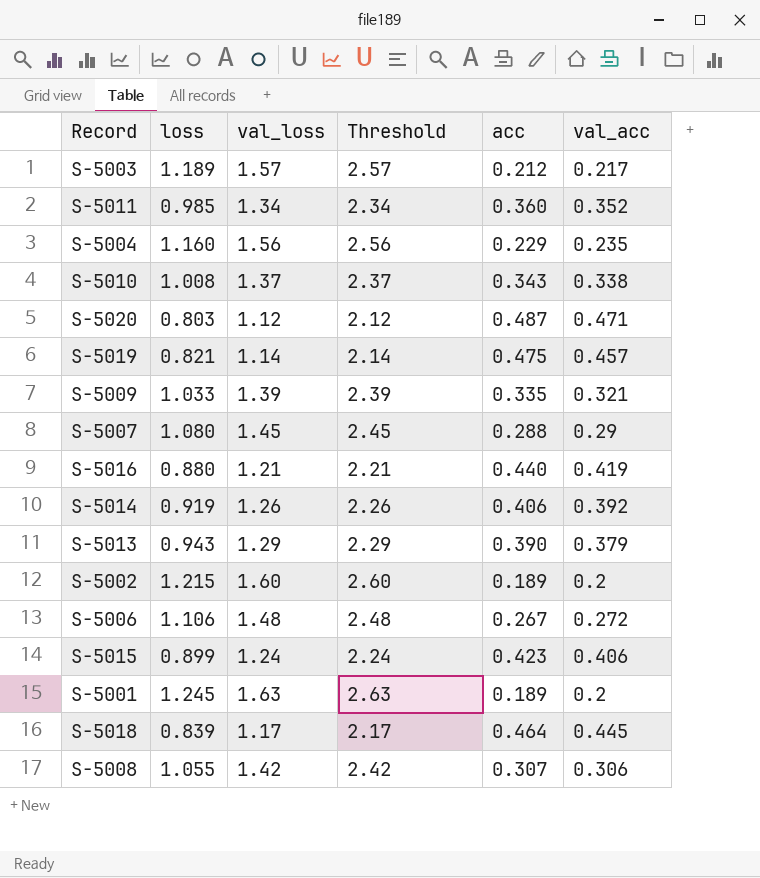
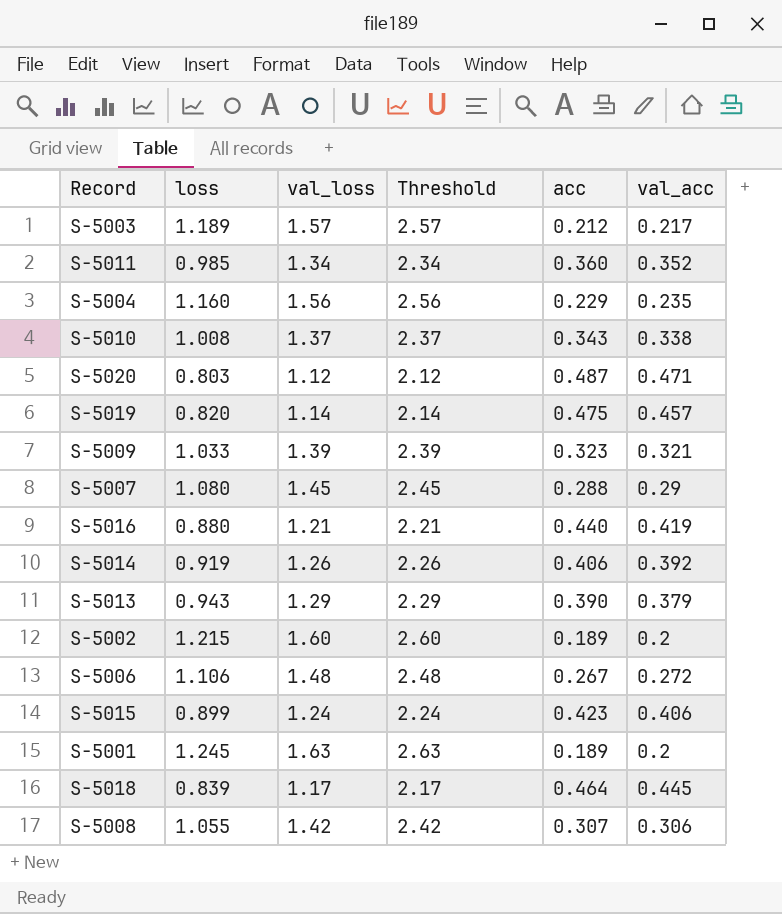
S-5019 | loss: 0.821 -> 0.820
S-5009 | acc: 0.335 -> 0.323

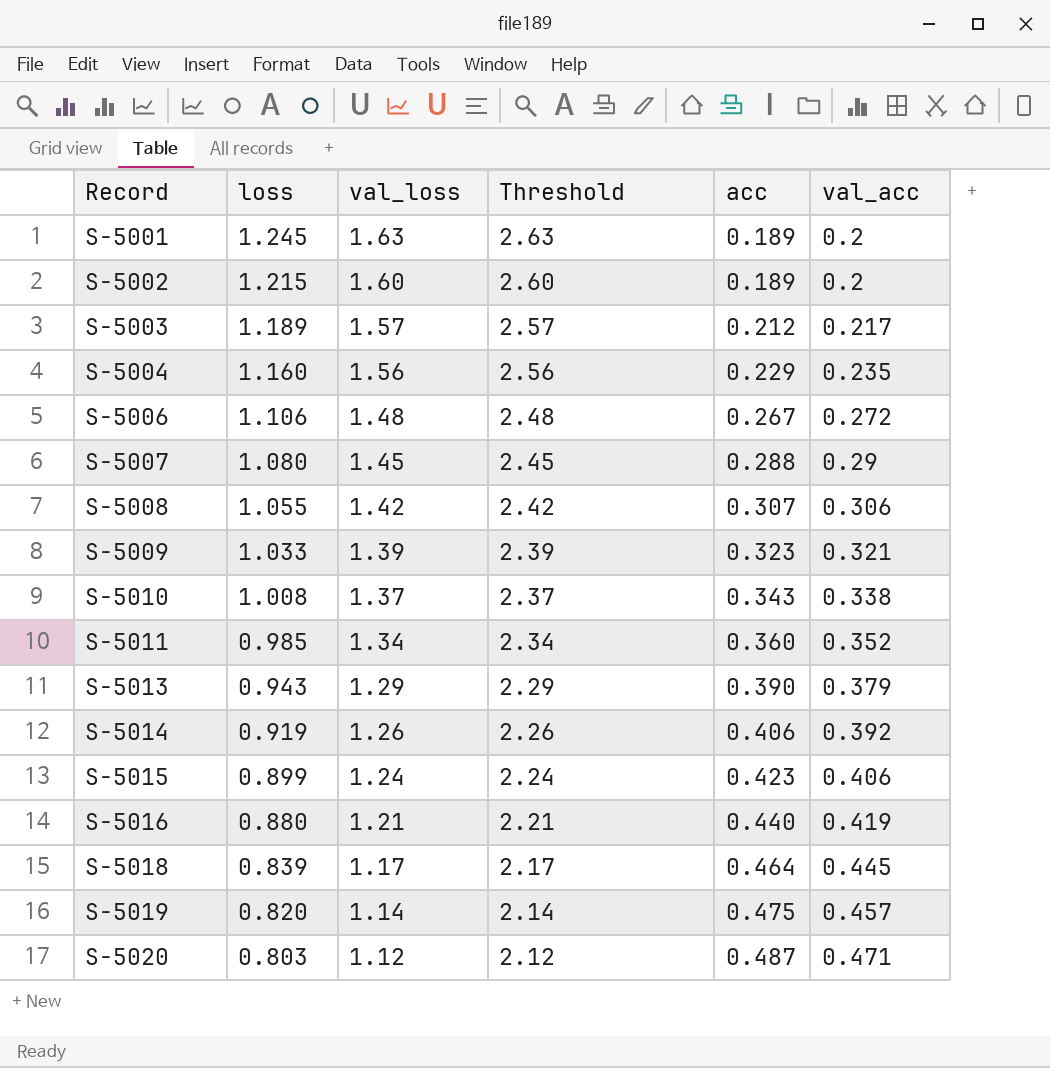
row order: none -> Record ascending

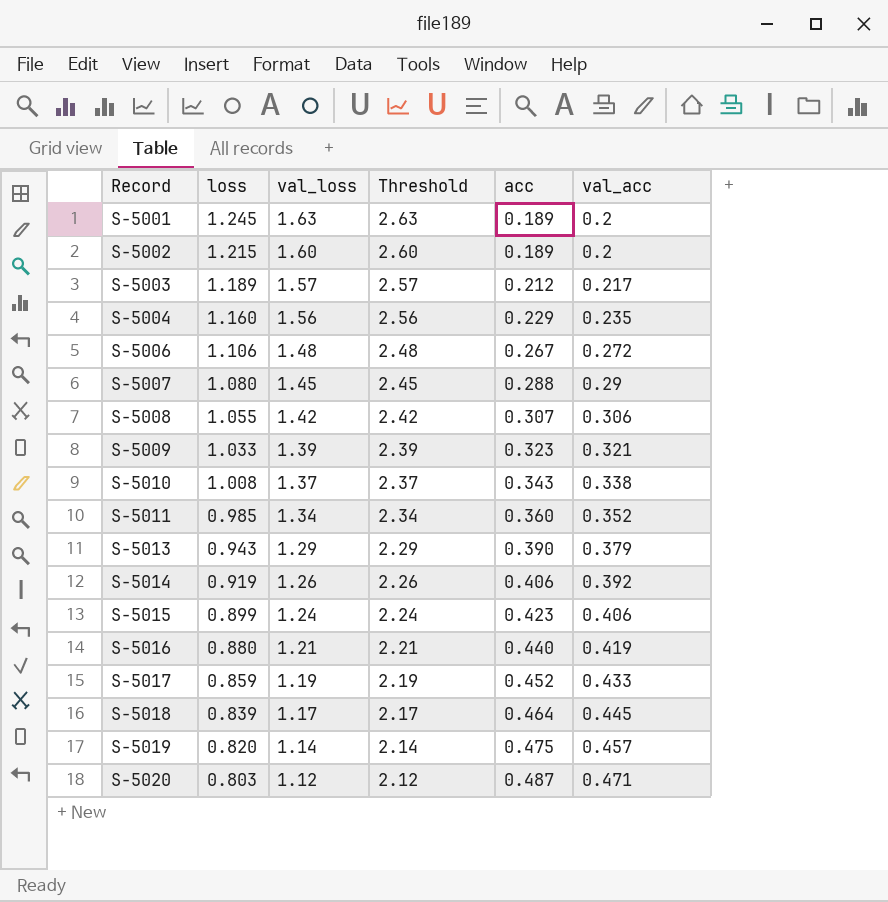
row S-5017: none -> 0.859 | 1.19 | 2.19 | 0.452 | 0.433

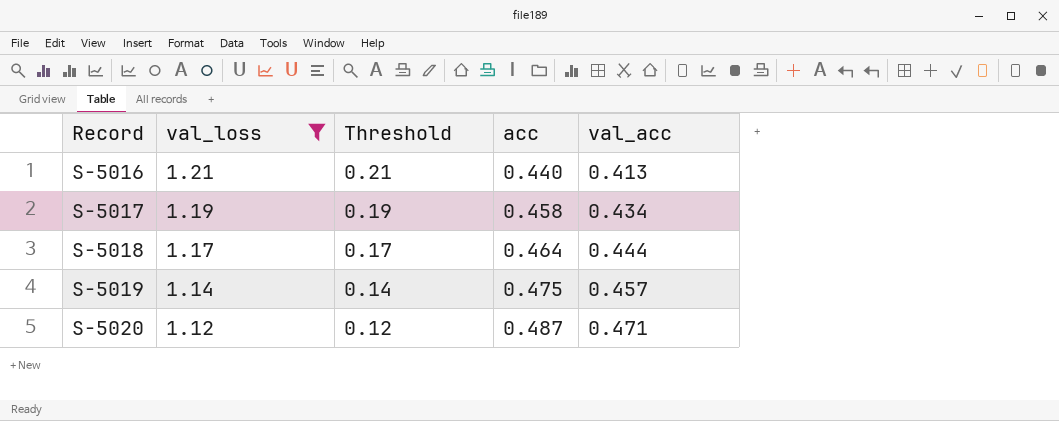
filter: none -> val_loss <= 1.21
column loss | position: 2 -> none
column Threshold | formula: [val_loss] + 1 -> [val_loss] - 1
S-5016 | val_acc: 0.419 -> 0.413
S-5017 | acc: 0.452 -> 0.458
S-5017 | val_acc: 0.433 -> 0.434
S-5018 | val_acc: 0.445 -> 0.444

